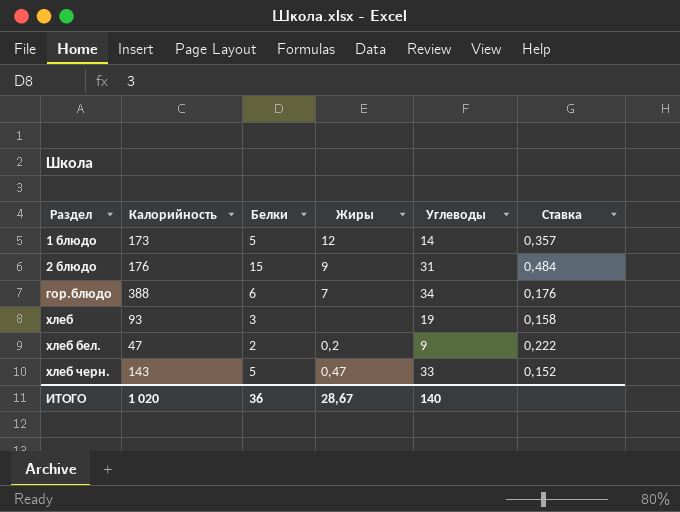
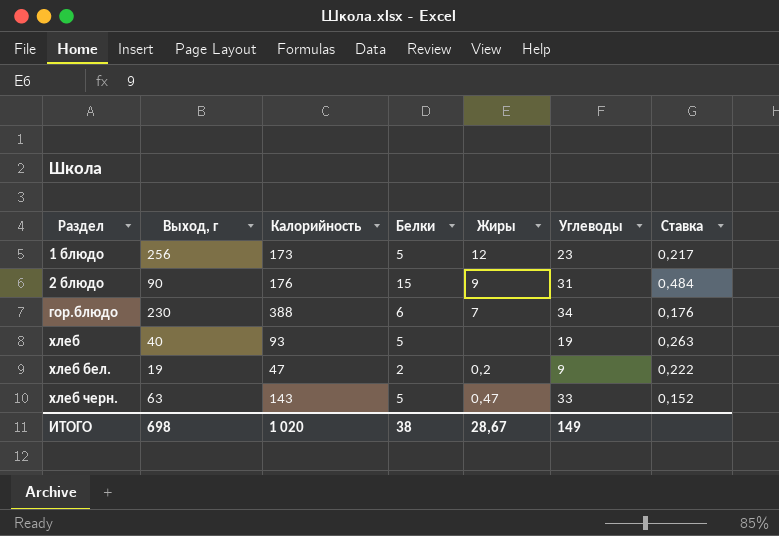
column Выход, г | position: none -> 2
1 блюдо | Углеводы: 14 -> 23
1 блюдо | Ставка: 0,357 -> 0,217
хлеб | Белки: 3 -> 5
хлеб | Ставка: 0,158 -> 0,263
ИТОГО | Белки: 36 -> 38
ИТОГО | Углеводы: 140 -> 149

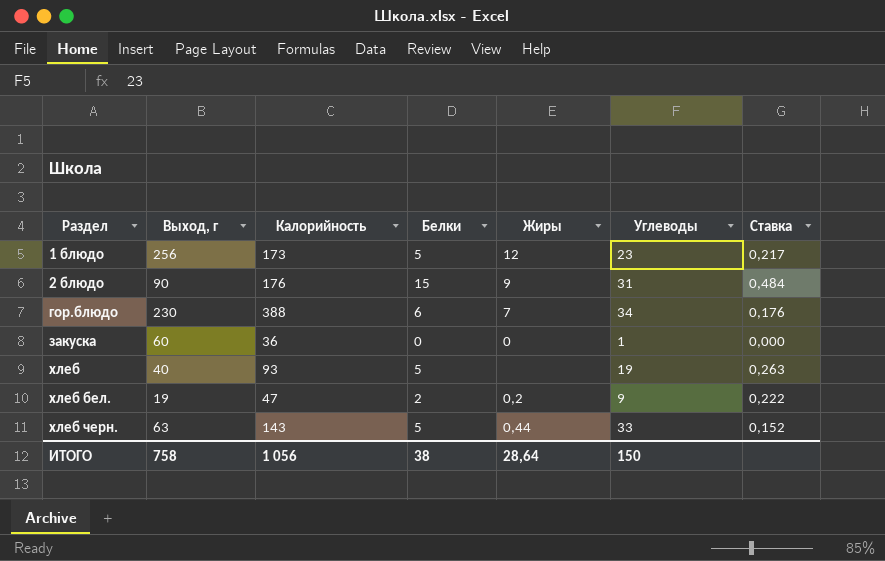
row закуска: none -> 60 | 36 | 0 | 0 | 1 | 0,000
хлеб черн. | Жиры: 0,47 -> 0,44
ИТОГО | Выход, г: 698 -> 758
ИТОГО | Калорийность: 1 020 -> 1 056
ИТОГО | Жиры: 28,67 -> 28,64
ИТОГО | Углеводы: 149 -> 150

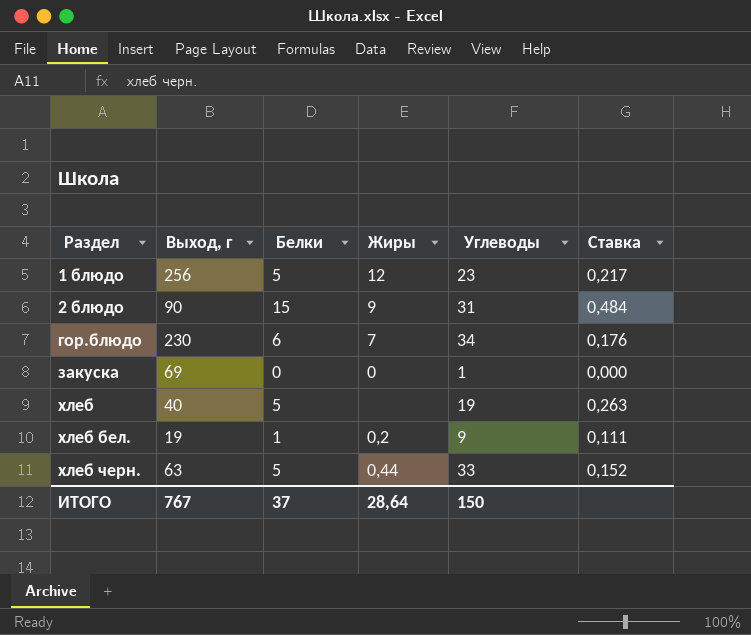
column Калорийность | position: 3 -> none
закуска | Выход, г: 60 -> 69
хлеб бел. | Белки: 2 -> 1
хлеб бел. | Ставка: 0,222 -> 0,111
ИТОГО | Выход, г: 758 -> 767
ИТОГО | Белки: 38 -> 37

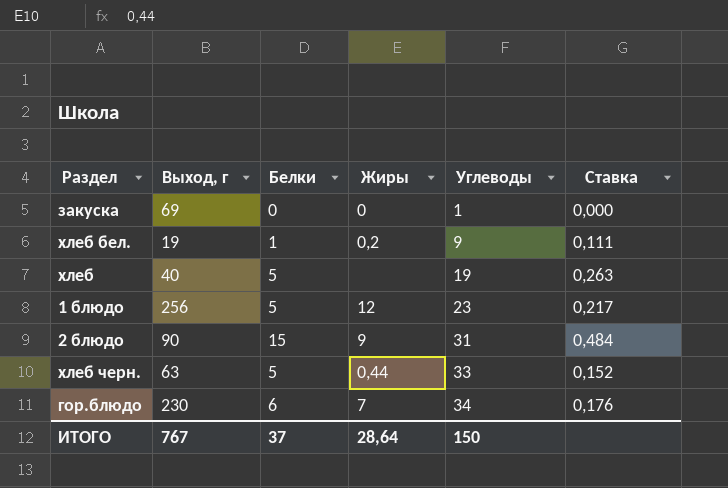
row order: Раздел ascending -> Углеводы ascending

